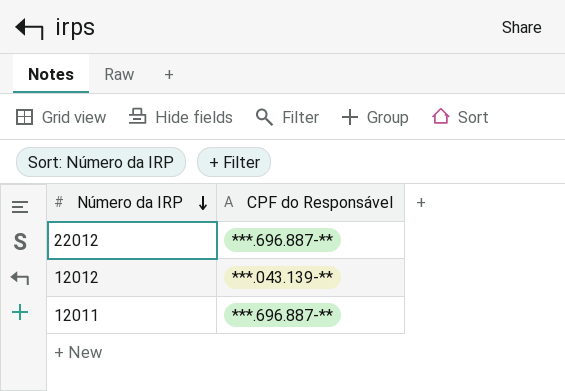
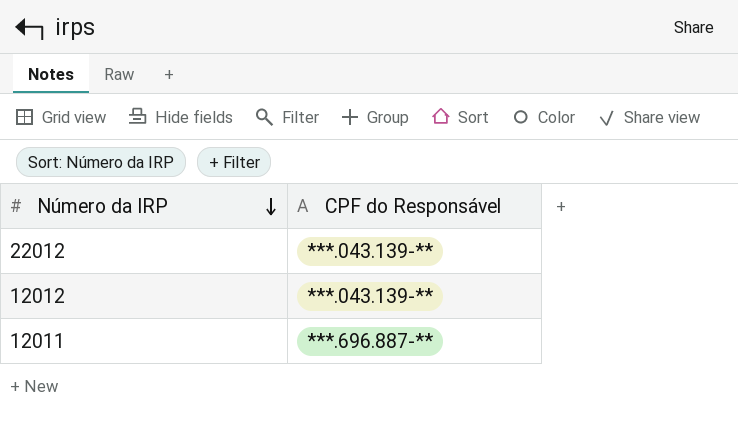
22012 | CPF do Responsável: ***.696.887-** -> ***.043.139-**

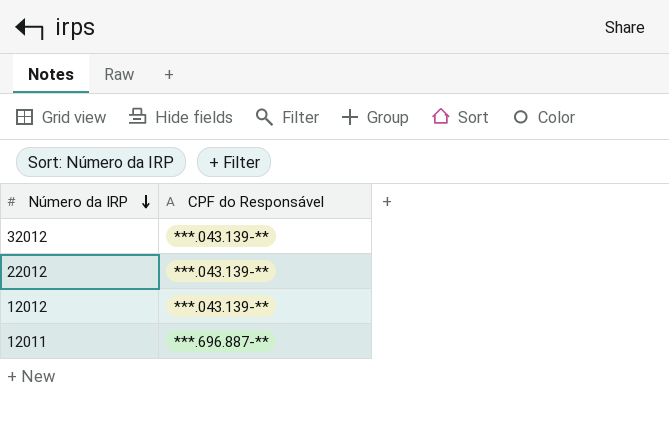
row 32012: none -> ***.043.139-**

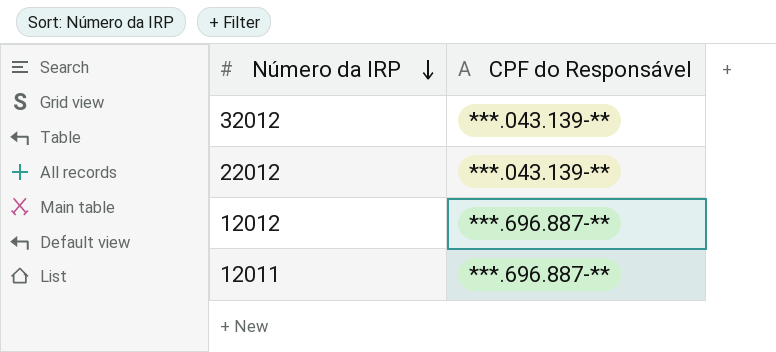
12012 | CPF do Responsável: ***.043.139-** -> ***.696.887-**

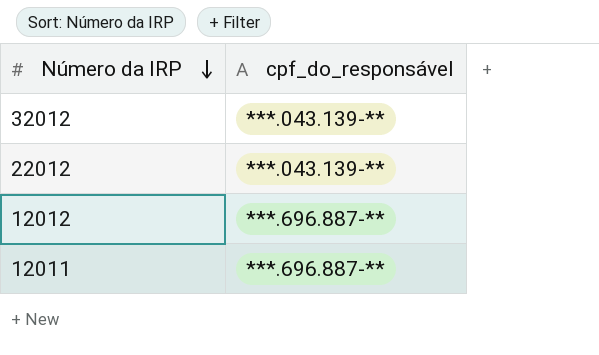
column name: CPF do Responsável -> cpf_do_responsável

